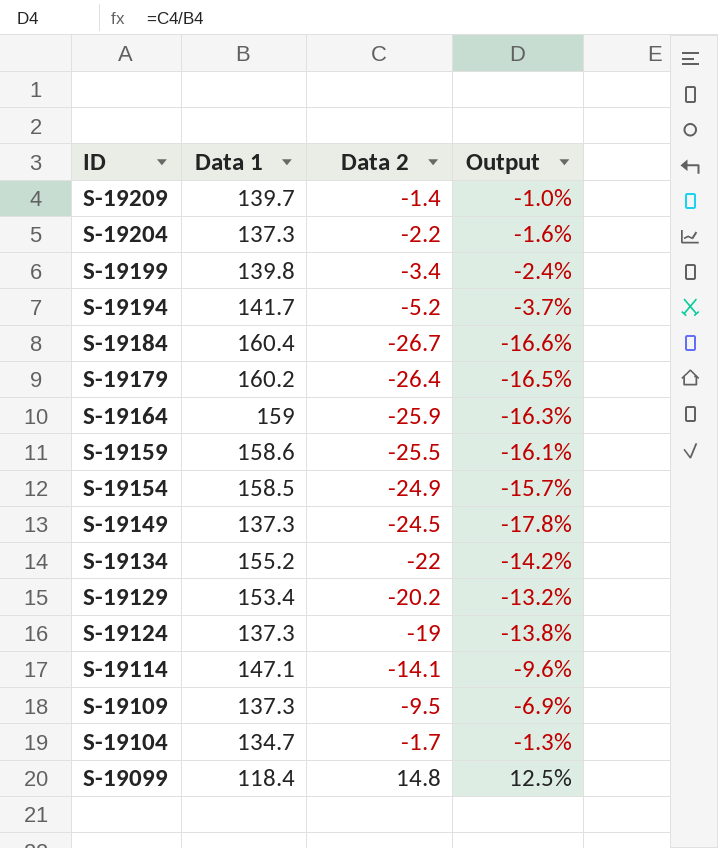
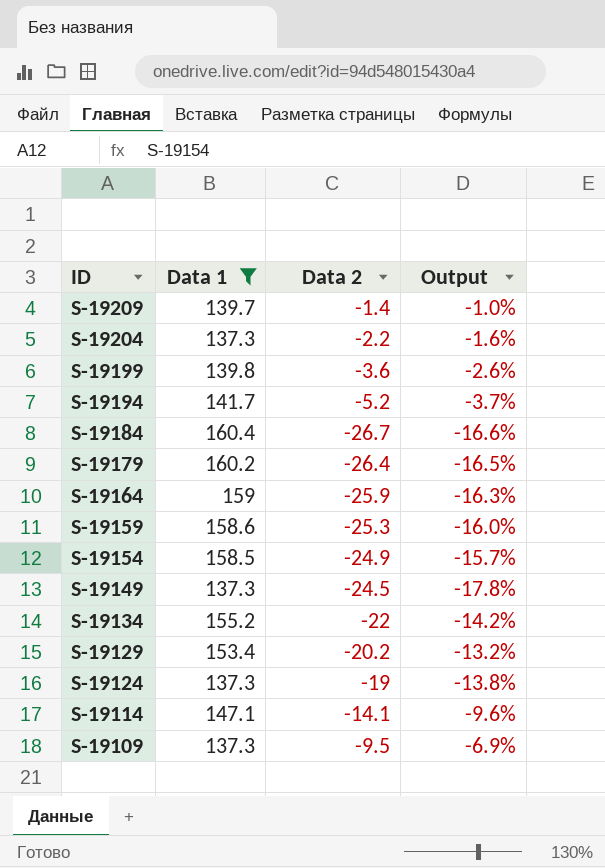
filter: none -> Data 1 >= 137.3
S-19199 | Data 2: -3.4 -> -3.6
S-19199 | Output: -2.4% -> -2.6%
S-19159 | Data 2: -25.5 -> -25.3
S-19159 | Output: -16.1% -> -16.0%

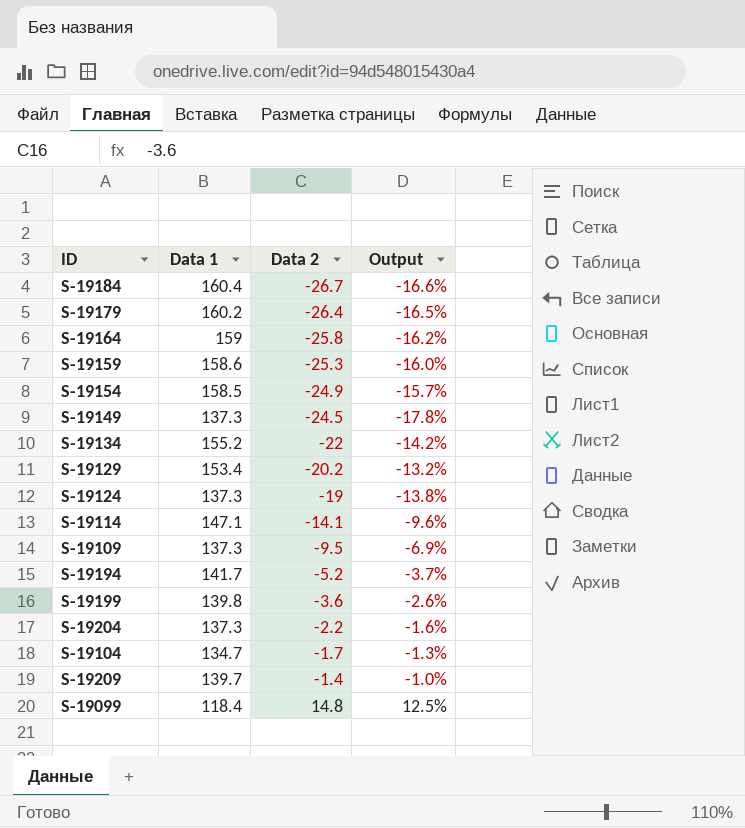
filter: Data 1 >= 137.3 -> none
row order: ID descending -> Data 2 ascending
S-19164 | Data 2: -25.9 -> -25.8
S-19164 | Output: -16.3% -> -16.2%

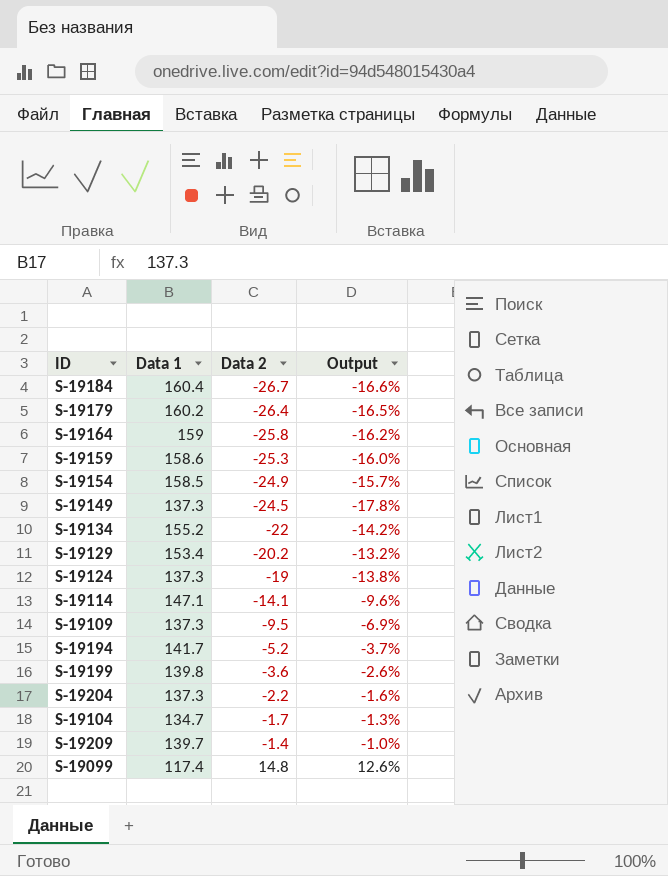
S-19099 | Data 1: 118.4 -> 117.4
S-19099 | Output: 12.5% -> 12.6%

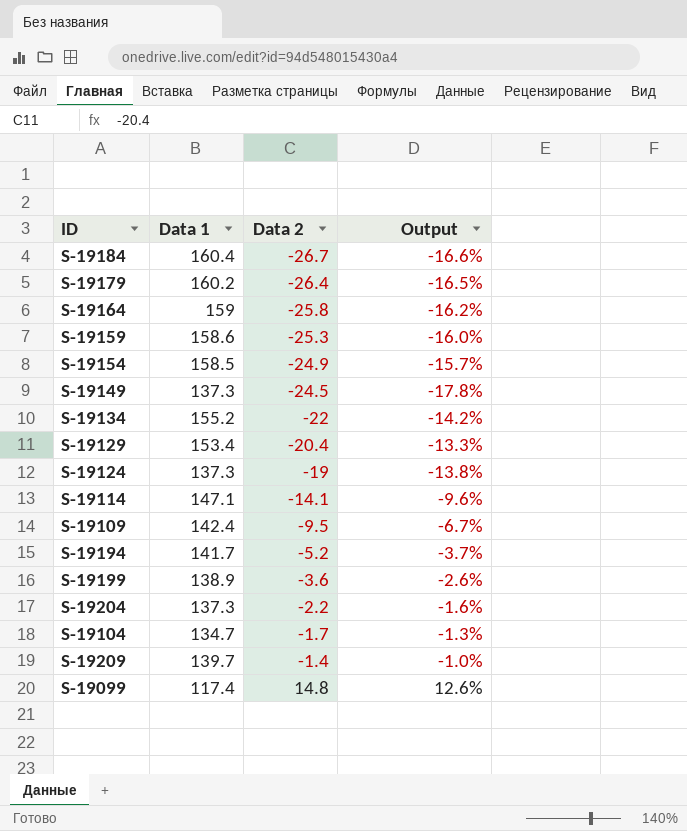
S-19129 | Data 2: -20.2 -> -20.4
S-19129 | Output: -13.2% -> -13.3%
S-19109 | Data 1: 137.3 -> 142.4
S-19109 | Output: -6.9% -> -6.7%
S-19199 | Data 1: 139.8 -> 138.9

